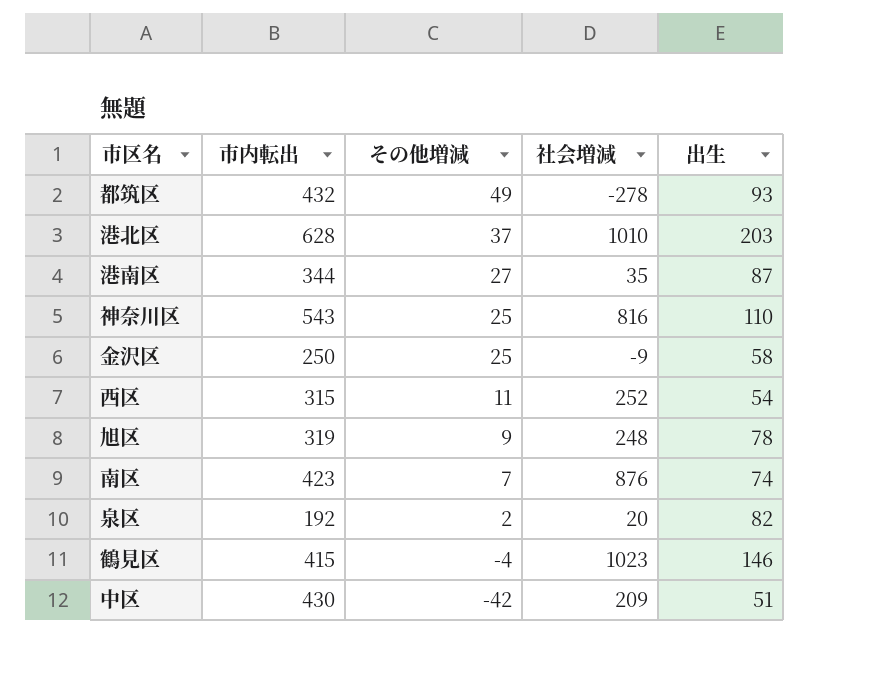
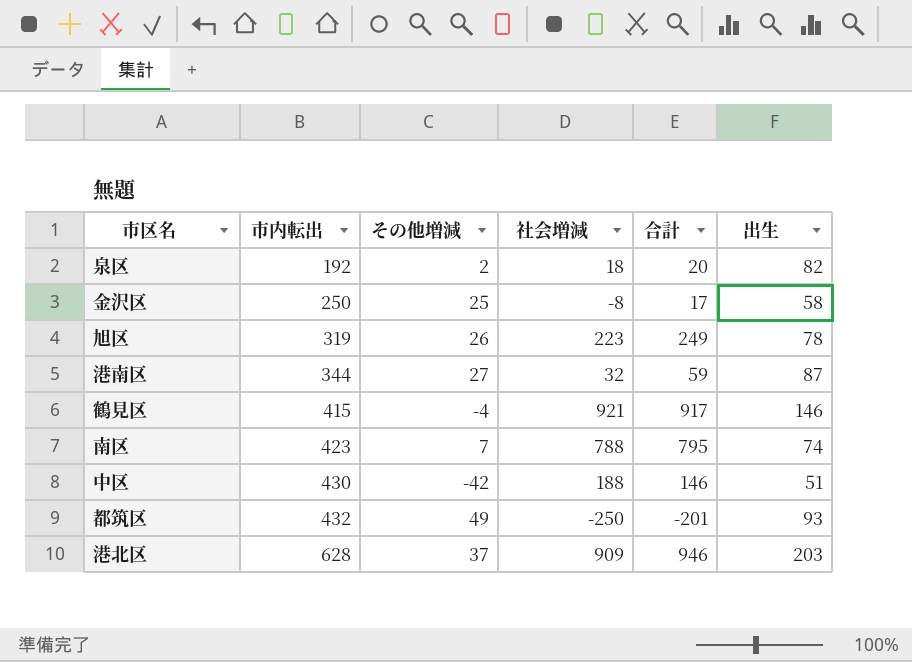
row order: その他増減 descending -> 市内転出 ascending
column 合計 | formula: none -> [その他増減] + [社会増減]
row 神奈川区: 543 | 25 | 816 | 110 -> none
row 西区: 315 | 11 | 252 | 54 -> none
泉区 | 社会増減: 20 -> 18
金沢区 | 社会増減: -9 -> -8
旭区 | その他増減: 9 -> 26
旭区 | 社会増減: 248 -> 223
港南区 | 社会増減: 35 -> 32
鶴見区 | 社会増減: 1023 -> 921
南区 | 社会増減: 876 -> 788
中区 | 社会増減: 209 -> 188
都筑区 | 社会増減: -278 -> -250
港北区 | 社会増減: 1010 -> 909

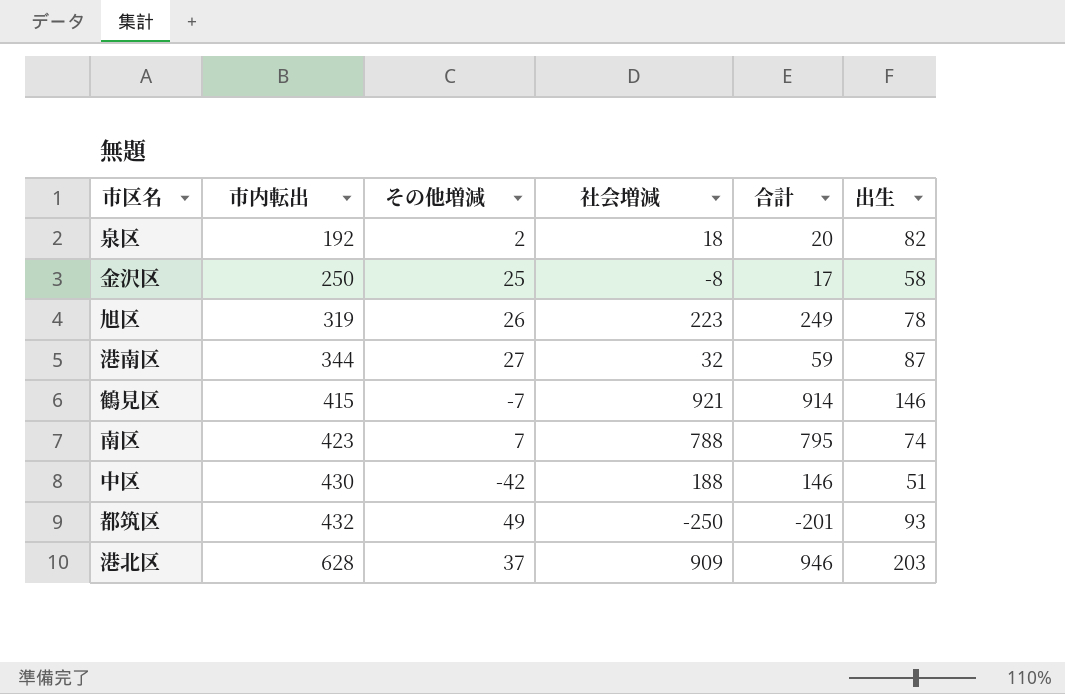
鶴見区 | その他増減: -4 -> -7
鶴見区 | 合計: 917 -> 914

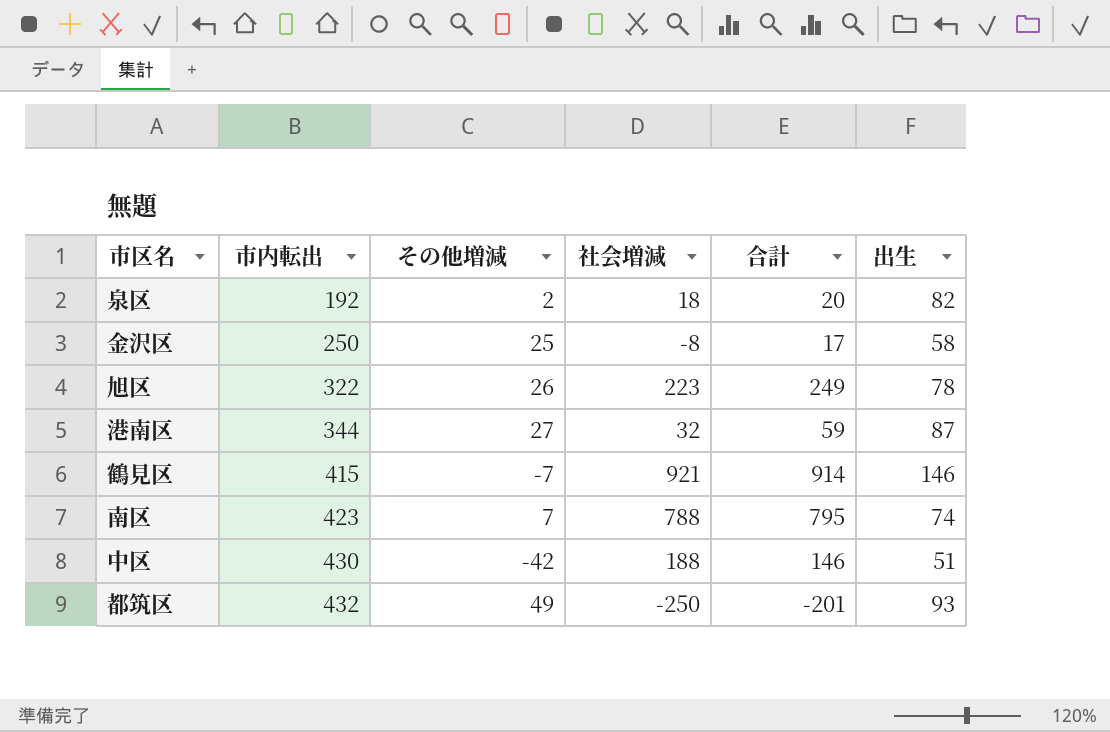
row 港北区: 628 | 37 | 909 | 946 | 203 -> none
旭区 | 市内転出: 319 -> 322

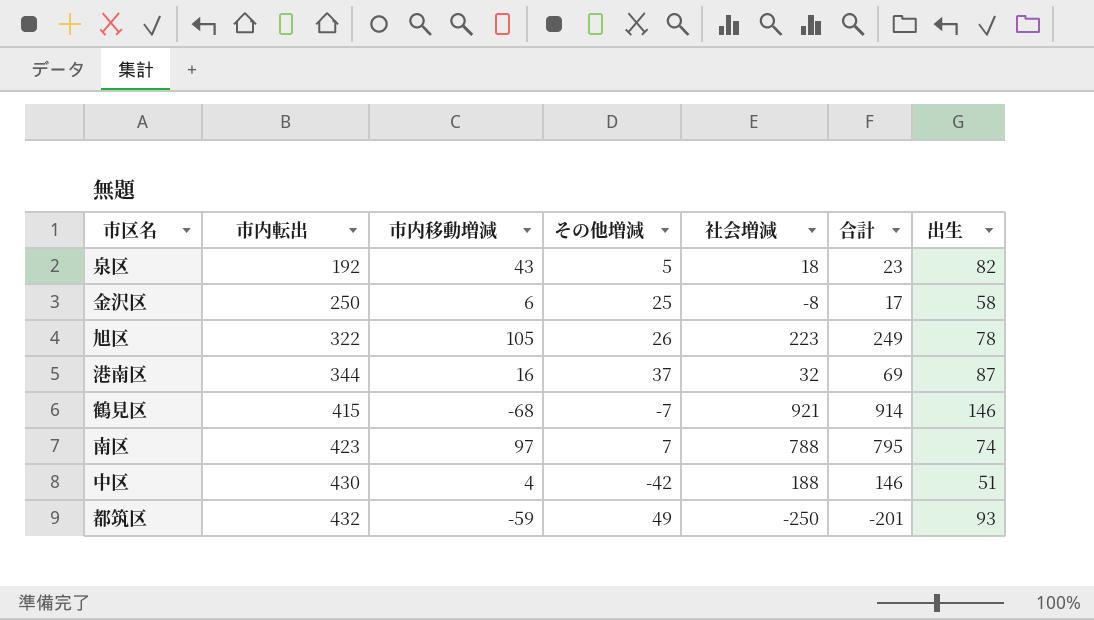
column 市内移動増減 | position: none -> 3
泉区 | その他増減: 2 -> 5
泉区 | 合計: 20 -> 23
港南区 | その他増減: 27 -> 37
港南区 | 合計: 59 -> 69

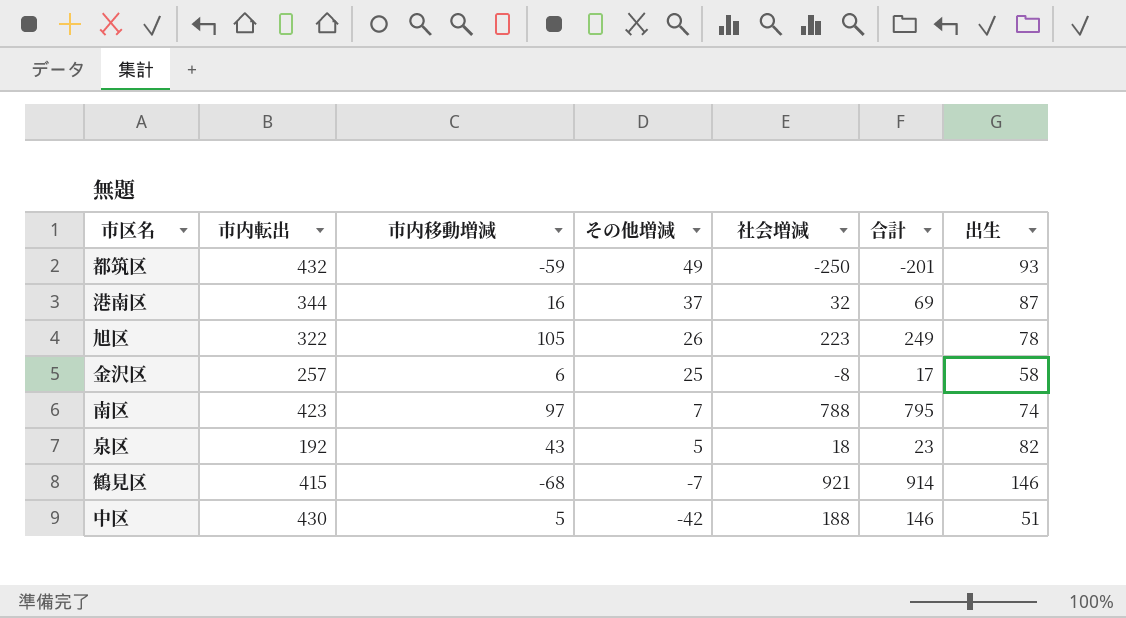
row order: 市内転出 ascending -> その他増減 descending
金沢区 | 市内転出: 250 -> 257
中区 | 市内移動増減: 4 -> 5

